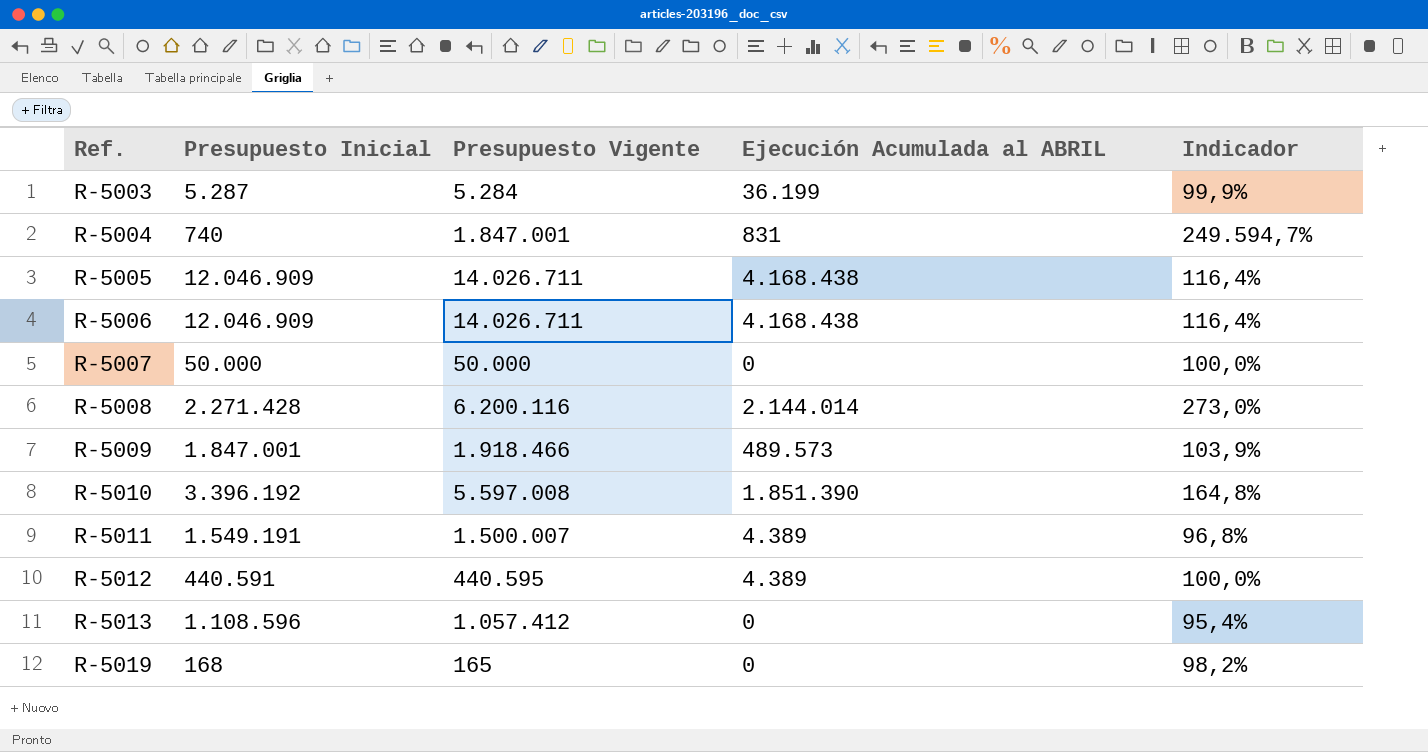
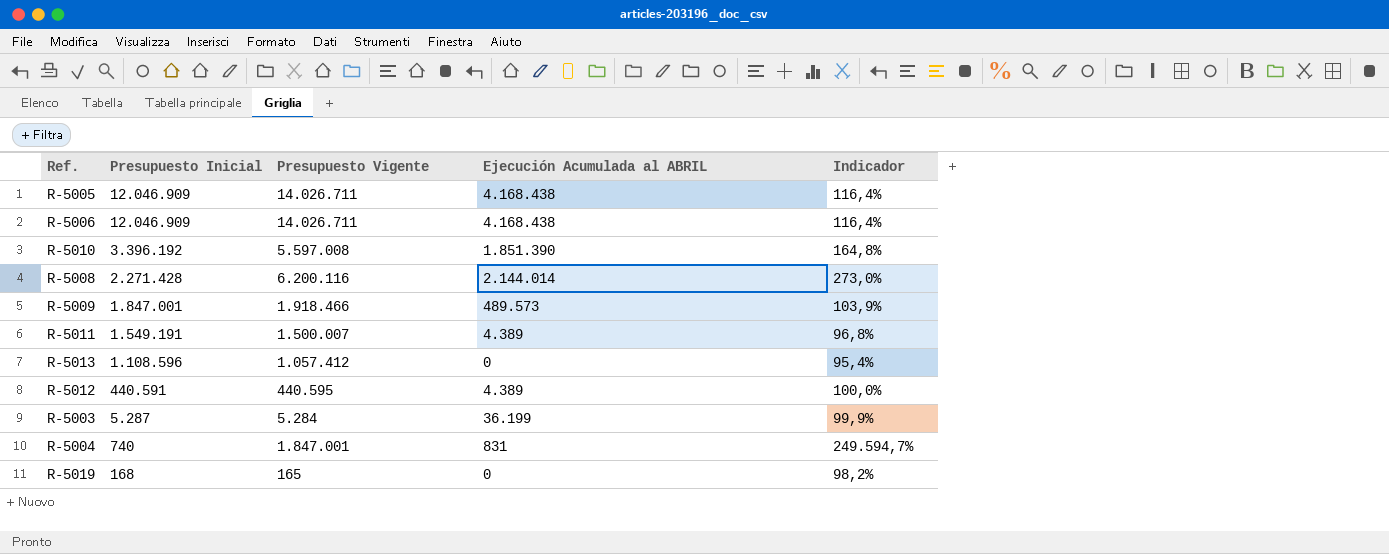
row order: Ref. ascending -> Presupuesto Inicial descending
row R-5007: 50.000 | 50.000 | 0 | 100,0% -> none

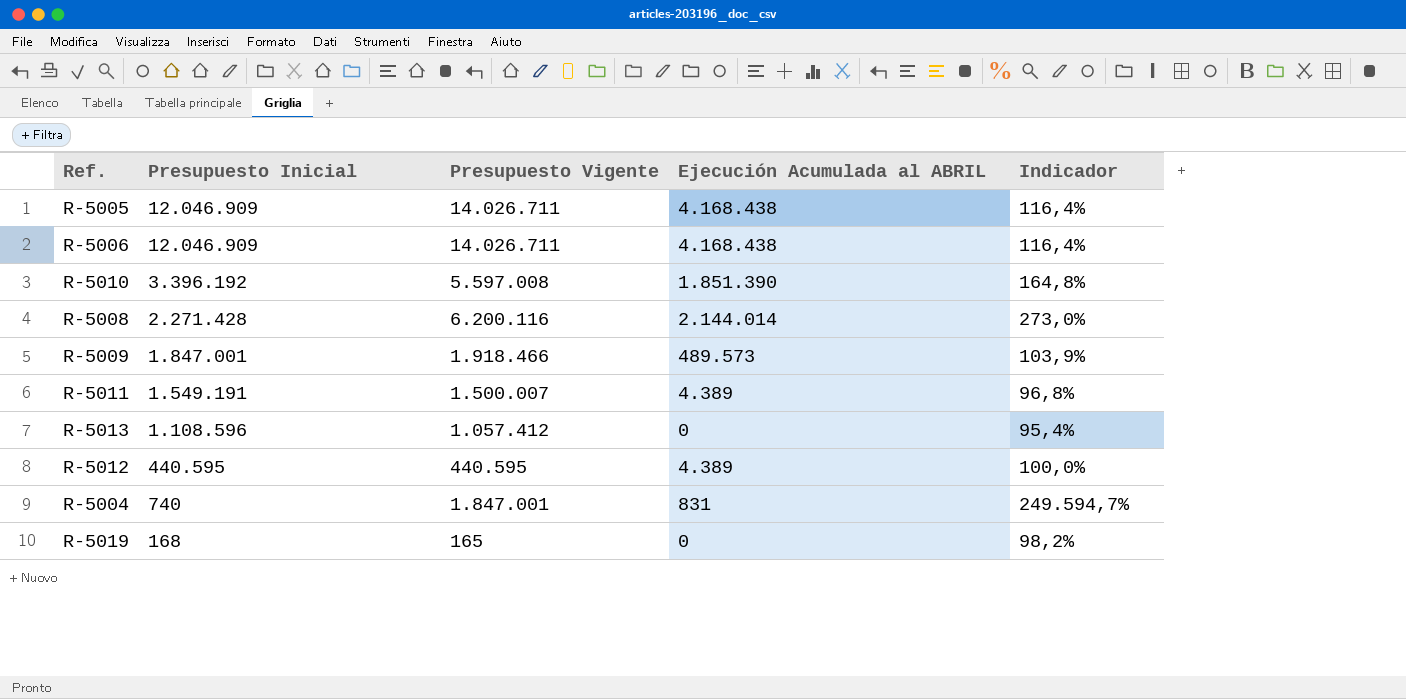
row R-5003: 5.287 | 5.284 | 36.199 | 99,9% -> none
R-5012 | Presupuesto Inicial: 440.591 -> 440.595

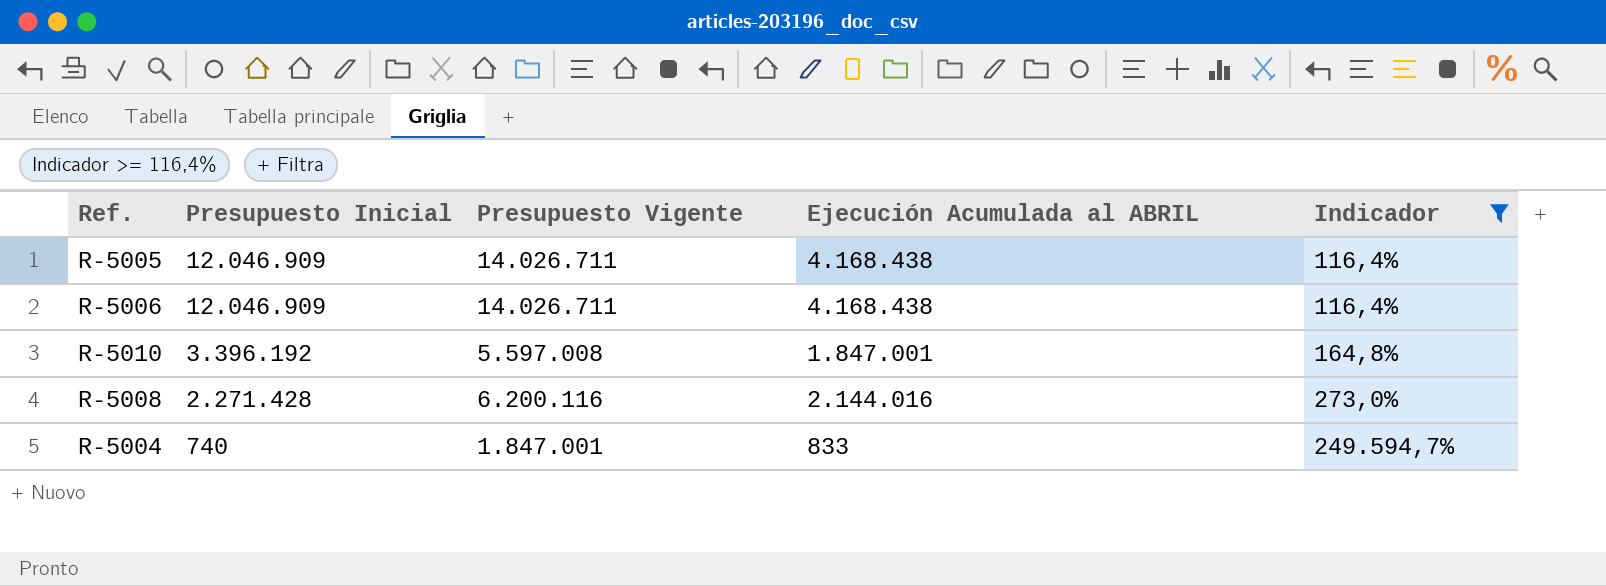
filter: none -> Indicador >= 116,4%
R-5010 | Ejecución Acumulada al ABRIL: 1.851.390 -> 1.847.001
R-5008 | Ejecución Acumulada al ABRIL: 2.144.014 -> 2.144.016
R-5004 | Ejecución Acumulada al ABRIL: 831 -> 833

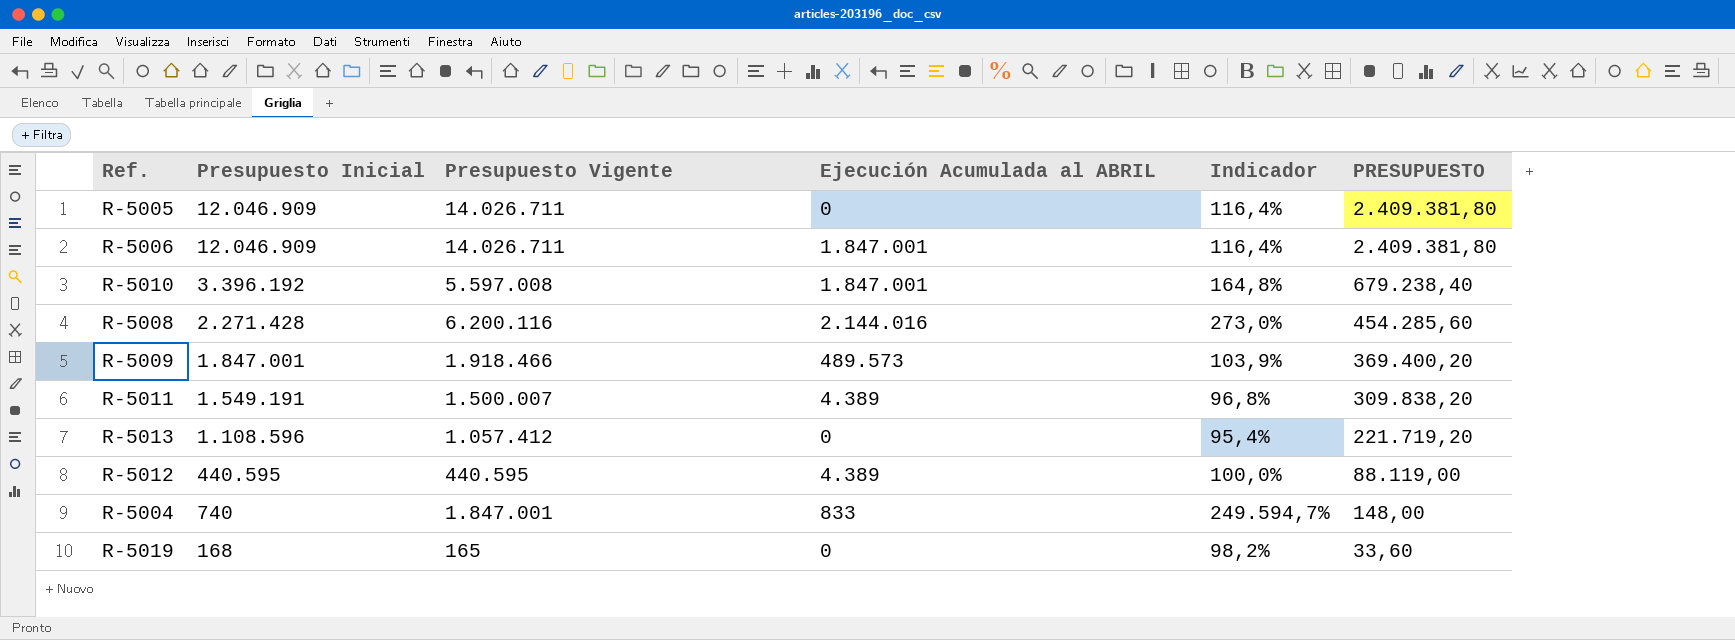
filter: Indicador >= 116,4% -> none
column PRESUPUESTO | formula: none -> [Presupuesto Inicial] * 0,2
R-5005 | Ejecución Acumulada al ABRIL: 4.168.438 -> 0
R-5006 | Ejecución Acumulada al ABRIL: 4.168.438 -> 1.847.001

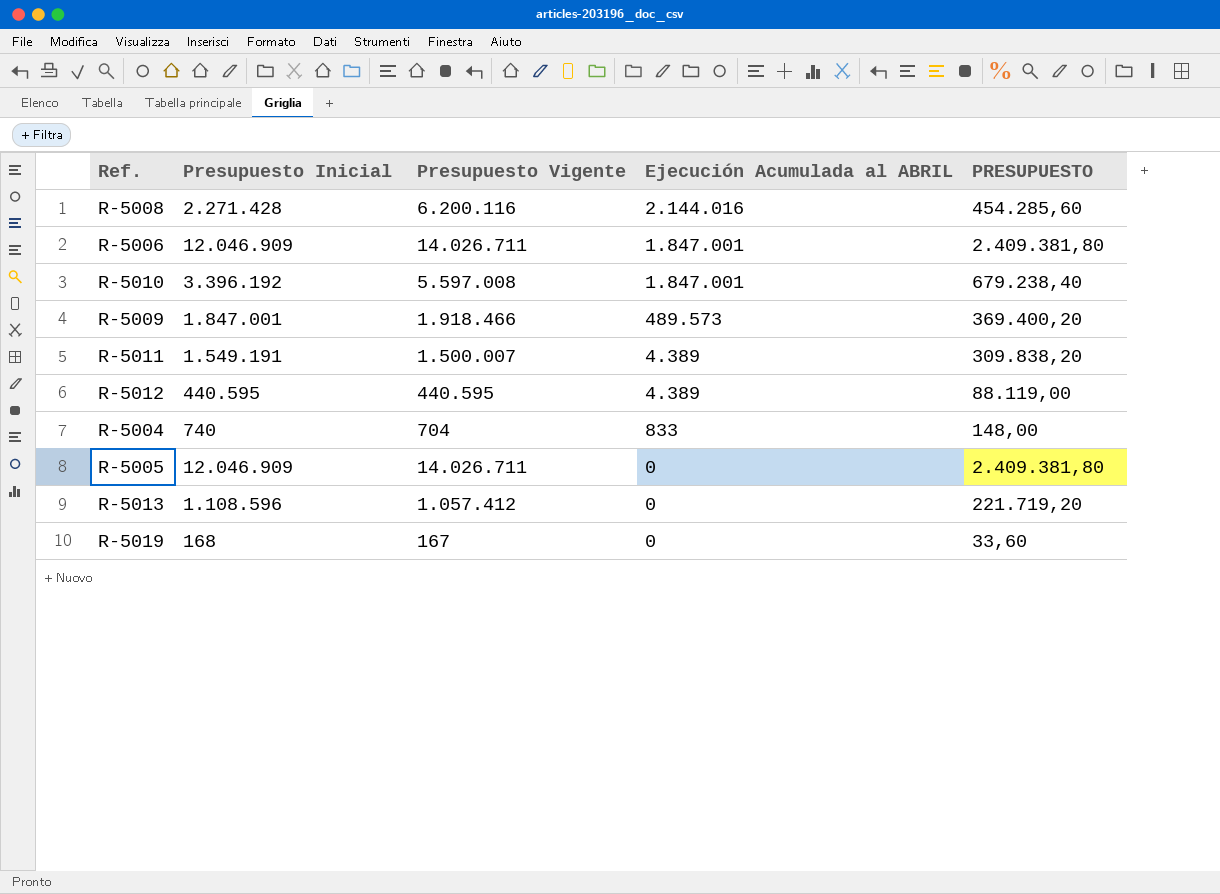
row order: Presupuesto Inicial descending -> Ejecución Acumulada al ABRIL descending
column Indicador | formula: [Presupuesto Vigente] / [Presupuesto Inicial] -> none
R-5004 | Presupuesto Vigente: 1.847.001 -> 704
R-5019 | Presupuesto Vigente: 165 -> 167

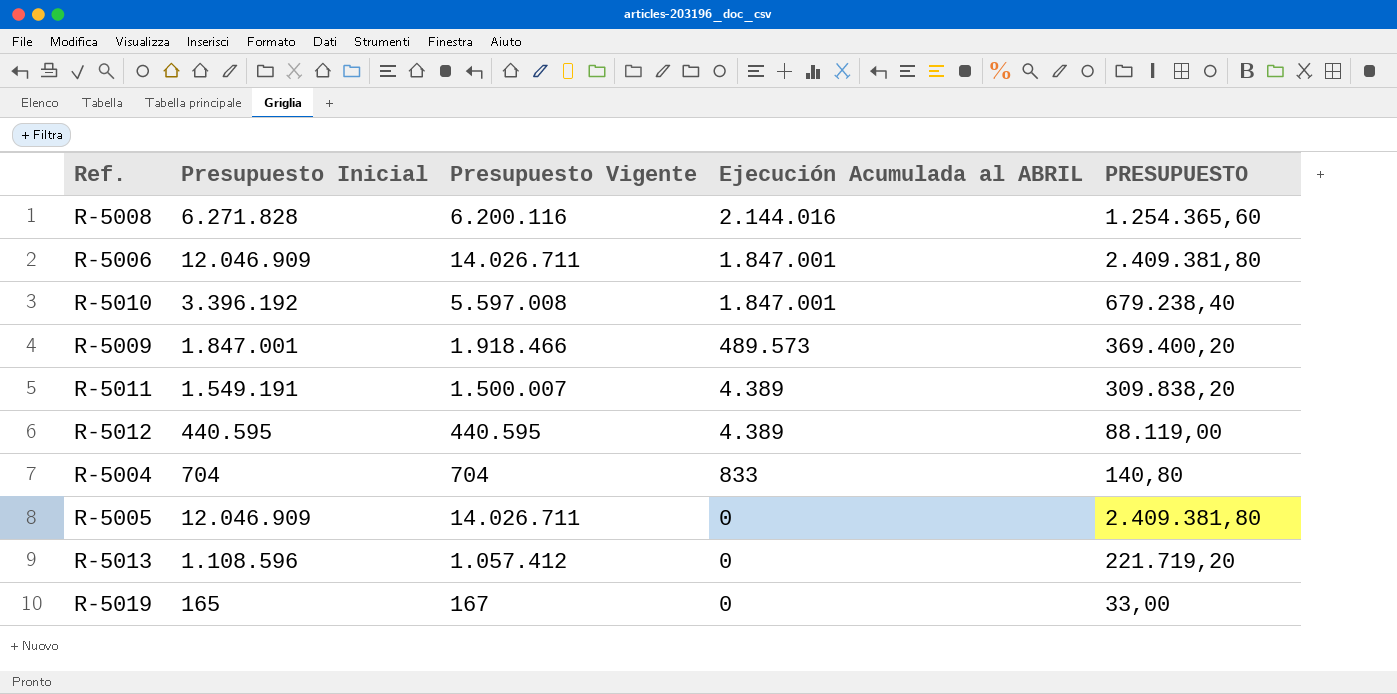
R-5008 | Presupuesto Inicial: 2.271.428 -> 6.271.828
R-5008 | PRESUPUESTO: 454.285,60 -> 1.254.365,60
R-5004 | Presupuesto Inicial: 740 -> 704
R-5004 | PRESUPUESTO: 148,00 -> 140,80
R-5019 | Presupuesto Inicial: 168 -> 165
R-5019 | PRESUPUESTO: 33,60 -> 33,00

